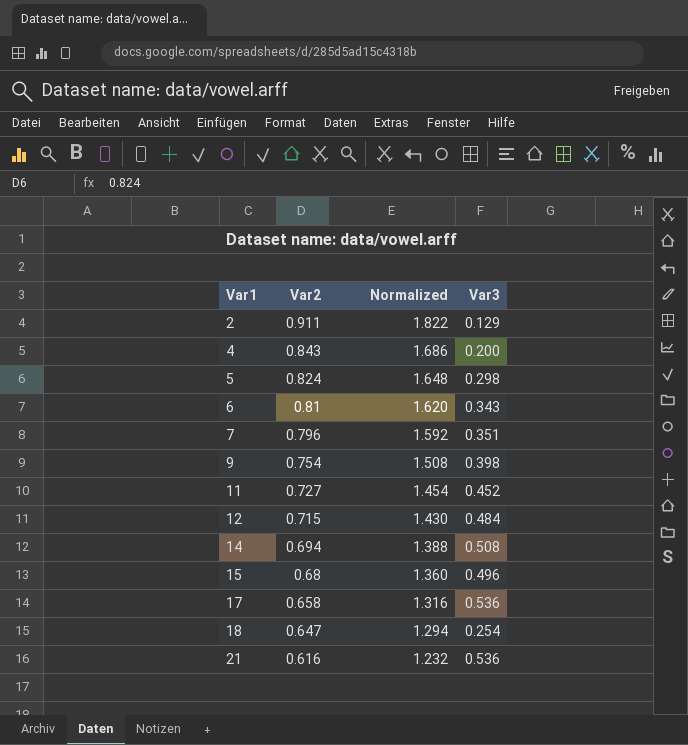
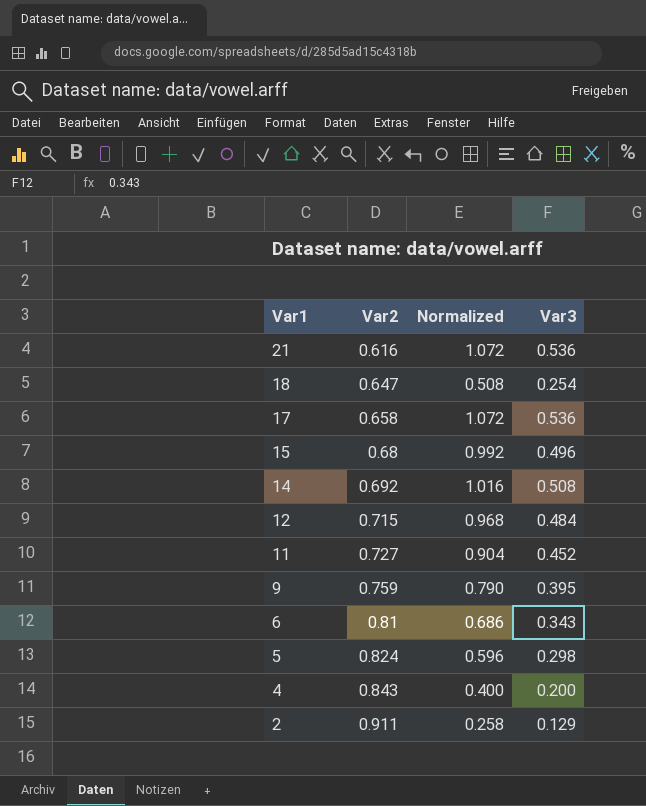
row order: Var1 ascending -> Var1 descending
column Normalized | formula: [Var2] * 2 -> [Var3] * 2
row 7: 0.796 | 1.592 | 0.351 -> none
14 | Var2: 0.694 -> 0.692
9 | Var2: 0.754 -> 0.759
9 | Var3: 0.398 -> 0.395

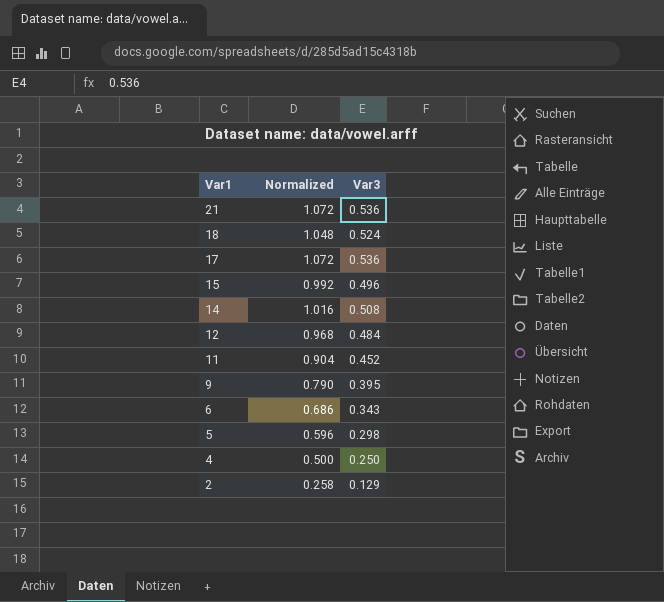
column Var2 | position: 2 -> none
18 | Normalized: 0.508 -> 1.048
18 | Var3: 0.254 -> 0.524
4 | Normalized: 0.400 -> 0.500
4 | Var3: 0.200 -> 0.250

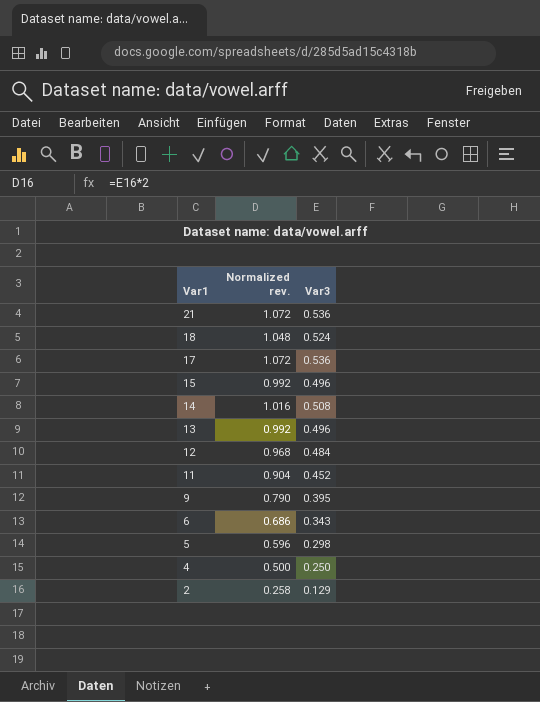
column name: Normalized -> Normalized rev.
row 13: none -> 0.992 | 0.496

